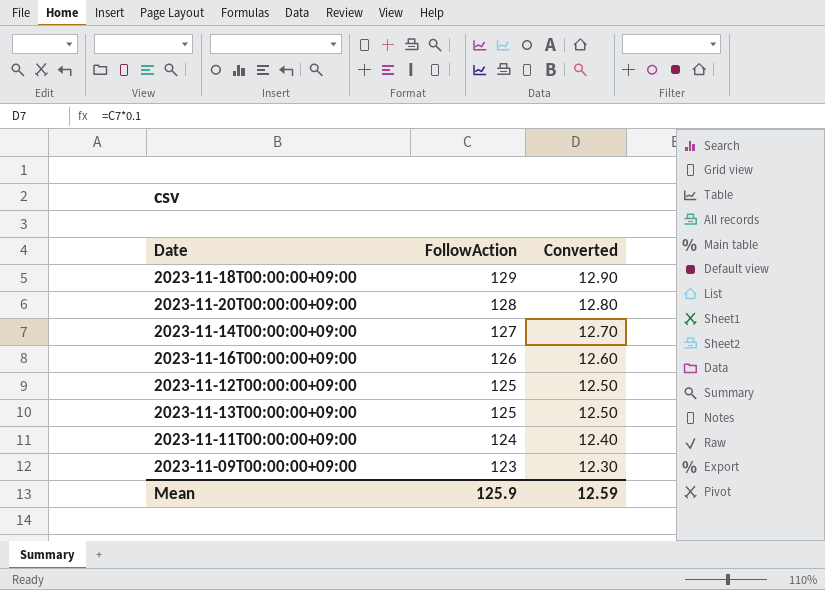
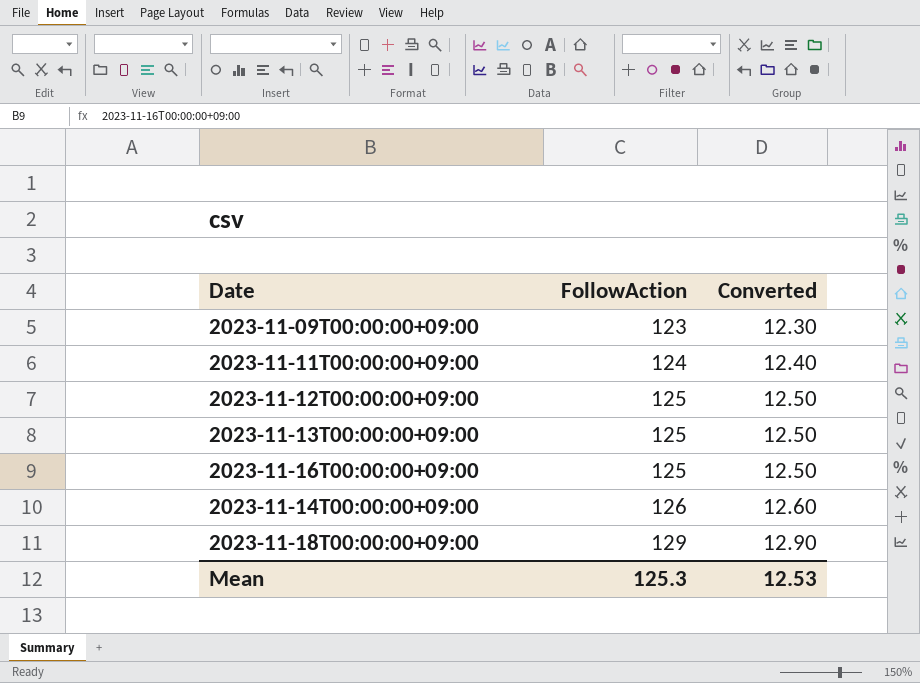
row order: FollowAction descending -> FollowAction ascending
row 2023-11-20T00:00:00+09:00: 128 | 12.80 -> none
2023-11-16T00:00:00+09:00 | FollowAction: 126 -> 125
2023-11-16T00:00:00+09:00 | Converted: 12.60 -> 12.50
2023-11-14T00:00:00+09:00 | FollowAction: 127 -> 126
2023-11-14T00:00:00+09:00 | Converted: 12.70 -> 12.60
Mean | FollowAction: 125.9 -> 125.3
Mean | Converted: 12.59 -> 12.53

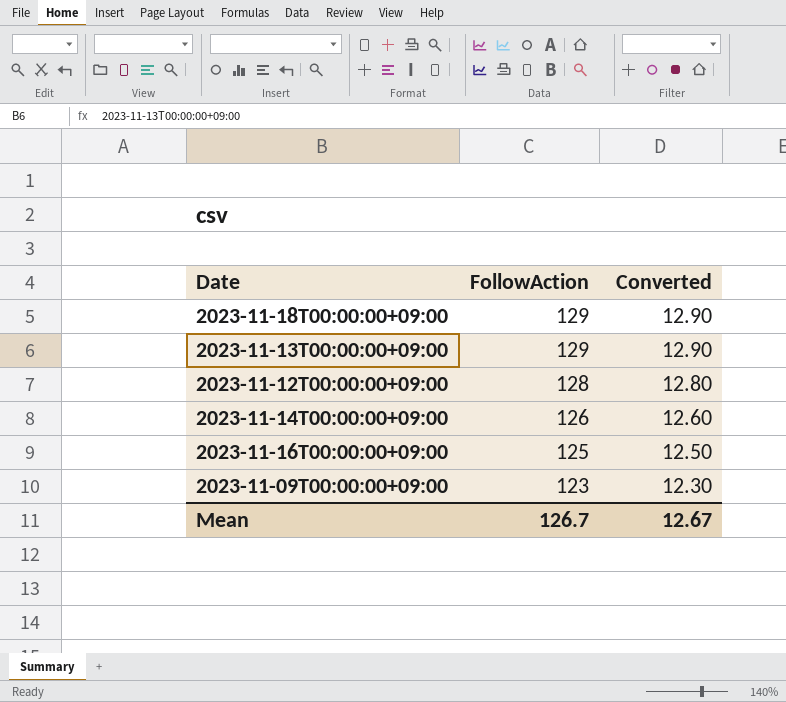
row order: FollowAction ascending -> FollowAction descending
row 2023-11-11T00:00:00+09:00: 124 | 12.40 -> none
2023-11-13T00:00:00+09:00 | FollowAction: 125 -> 129
2023-11-13T00:00:00+09:00 | Converted: 12.50 -> 12.90
2023-11-12T00:00:00+09:00 | FollowAction: 125 -> 128
2023-11-12T00:00:00+09:00 | Converted: 12.50 -> 12.80
Mean | FollowAction: 125.3 -> 126.7
Mean | Converted: 12.53 -> 12.67

